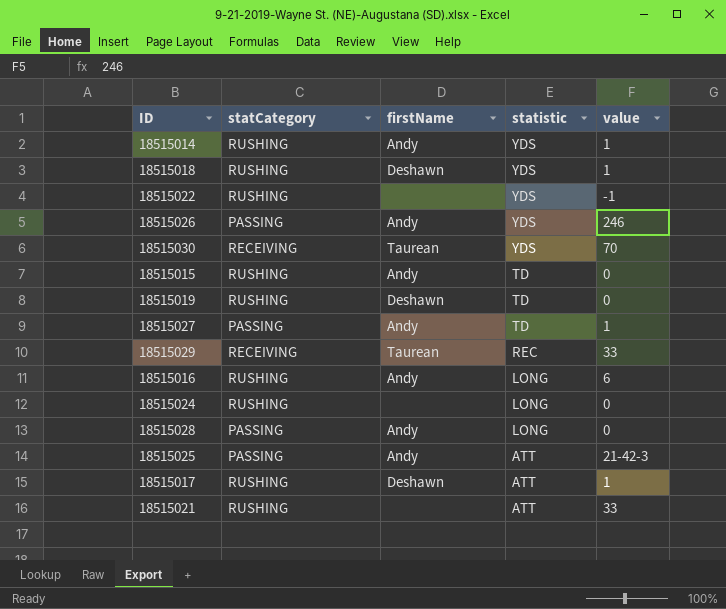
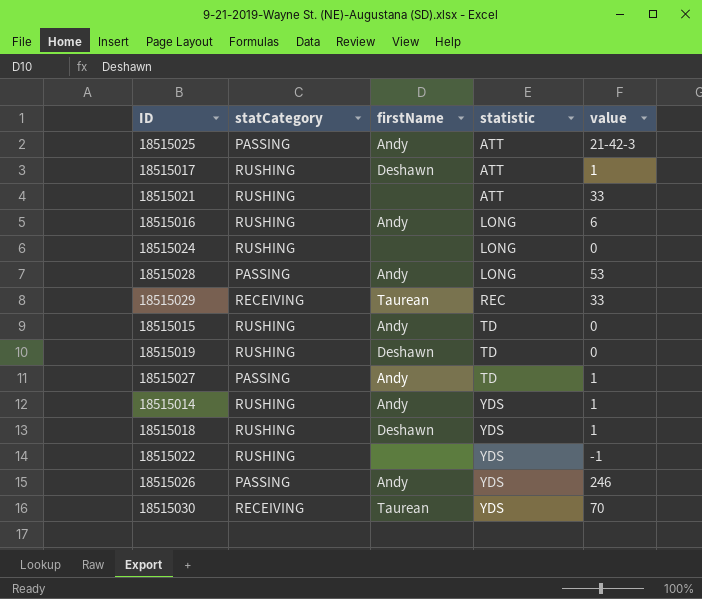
row order: statistic descending -> statistic ascending
18515028 | value: 0 -> 53

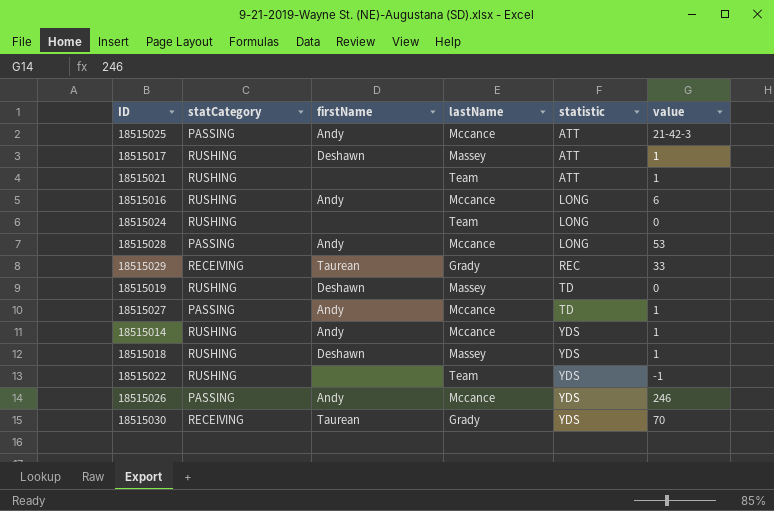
column lastName | position: none -> 4
row 18515015: RUSHING | Andy | TD | 0 -> none
18515021 | value: 33 -> 1

